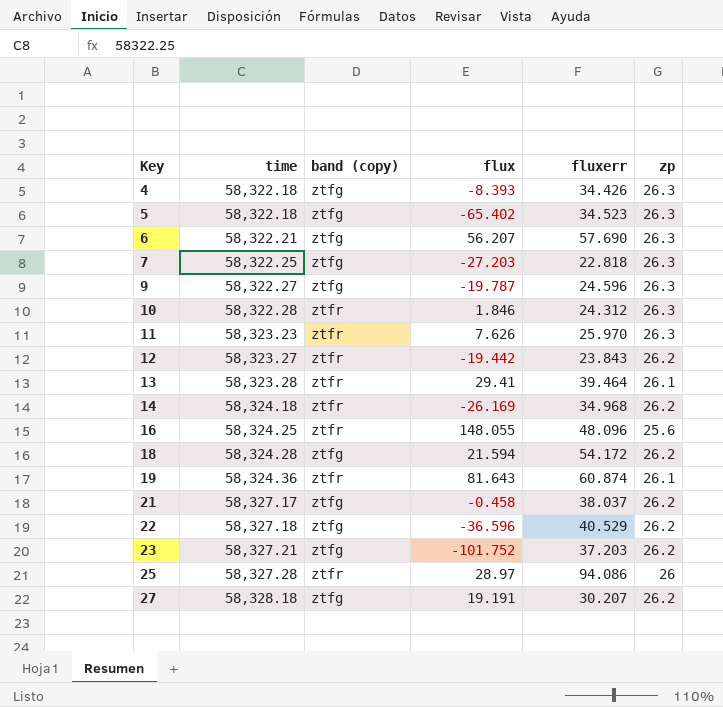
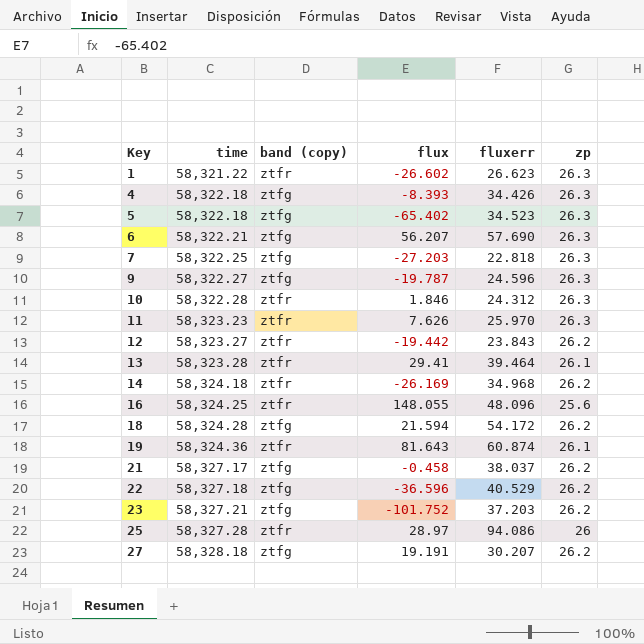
row 1: none -> 58,321.22 | ztfr | -26.602 | 26.623 | 26.3

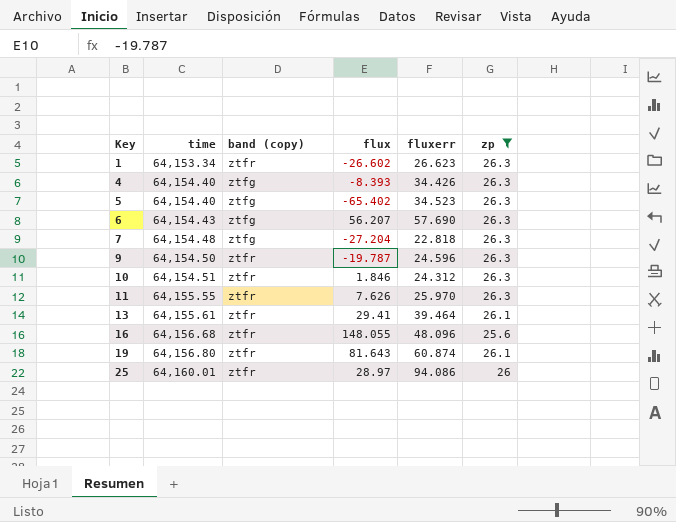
filter: none -> zp != 26.2
1 | time: 58,321.22 -> 64,153.34
4 | time: 58,322.18 -> 64,154.40
5 | time: 58,322.18 -> 64,154.40
6 | time: 58,322.21 -> 64,154.43
7 | time: 58,322.25 -> 64,154.48
7 | flux: -27.203 -> -27.204
9 | time: 58,322.27 -> 64,154.50
9 | band (copy): ztfg -> ztfr
10 | time: 58,322.28 -> 64,154.51
11 | time: 58,323.23 -> 64,155.55
13 | time: 58,323.28 -> 64,155.61
16 | time: 58,324.25 -> 64,156.68
19 | time: 58,324.36 -> 64,156.80
25 | time: 58,327.28 -> 64,160.01

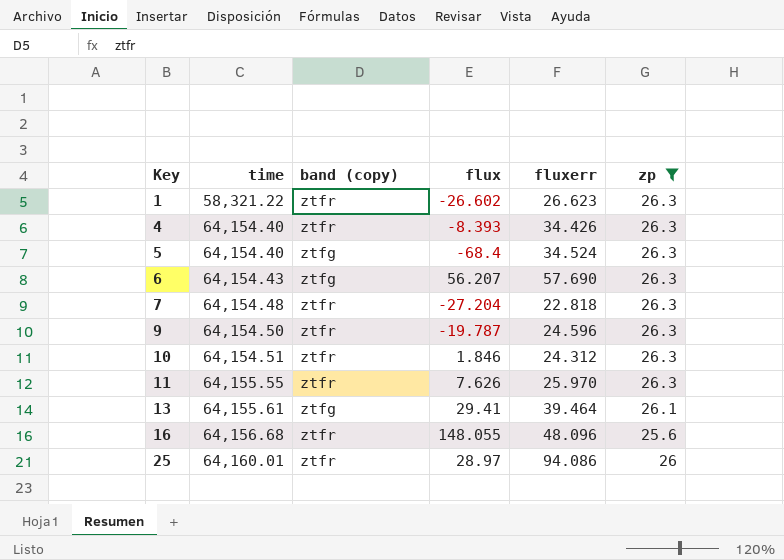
row 19: 64,156.80 | ztfr | 81.643 | 60.874 | 26.1 -> none
1 | time: 64,153.34 -> 58,321.22
4 | band (copy): ztfg -> ztfr
5 | flux: -65.402 -> -68.4
5 | fluxerr: 34.523 -> 34.524
7 | band (copy): ztfg -> ztfr
13 | band (copy): ztfr -> ztfg

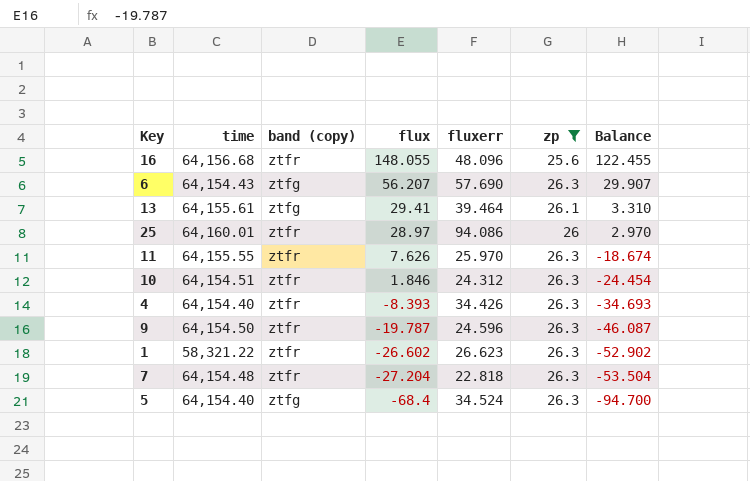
row order: Key ascending -> flux descending
column Balance | formula: none -> [flux] - [zp]

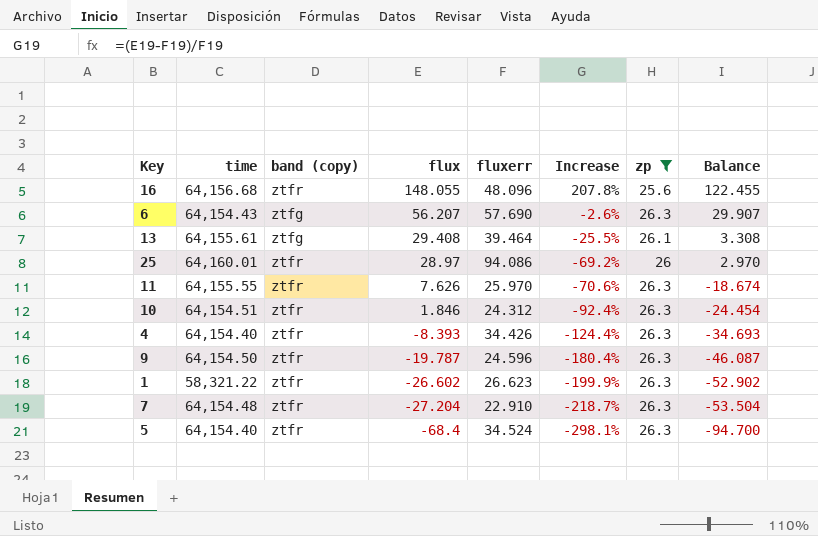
column Increase | formula: none -> ([flux] - [fluxerr]) / [fluxerr]
13 | flux: 29.41 -> 29.408
13 | Balance: 3.310 -> 3.308
7 | fluxerr: 22.818 -> 22.910
5 | band (copy): ztfg -> ztfr

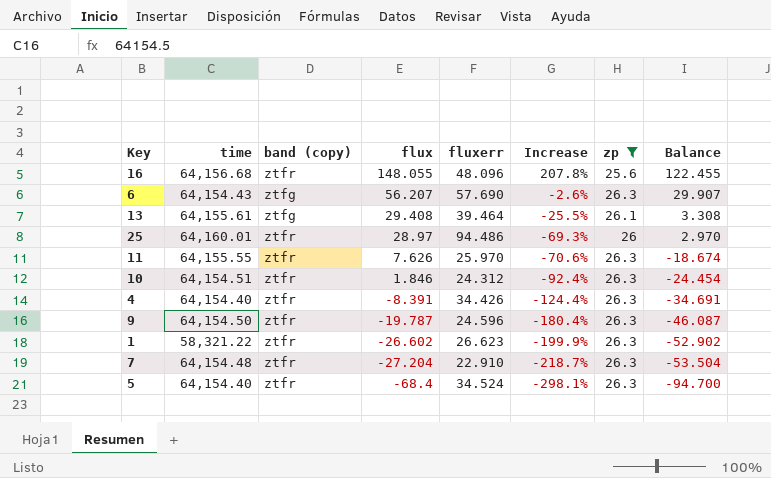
25 | fluxerr: 94.086 -> 94.486
25 | Increase: -69.2% -> -69.3%
4 | flux: -8.393 -> -8.391
4 | Balance: -34.693 -> -34.691

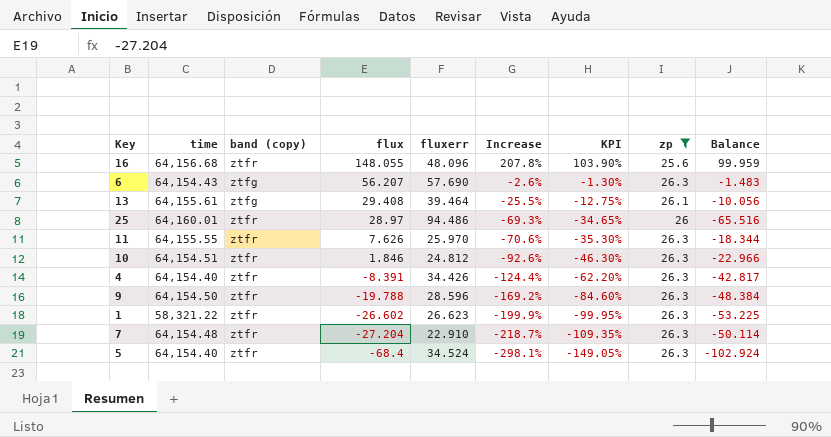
column KPI | formula: none -> [Increase] * 0.5
column Balance | formula: [flux] - [zp] -> [flux] - [fluxerr]
10 | fluxerr: 24.312 -> 24.812
10 | Increase: -92.4% -> -92.6%
9 | flux: -19.787 -> -19.788
9 | fluxerr: 24.596 -> 28.596
9 | Increase: -180.4% -> -169.2%

